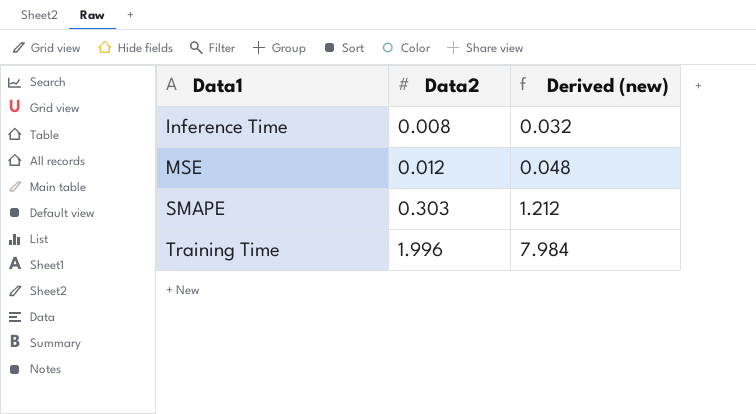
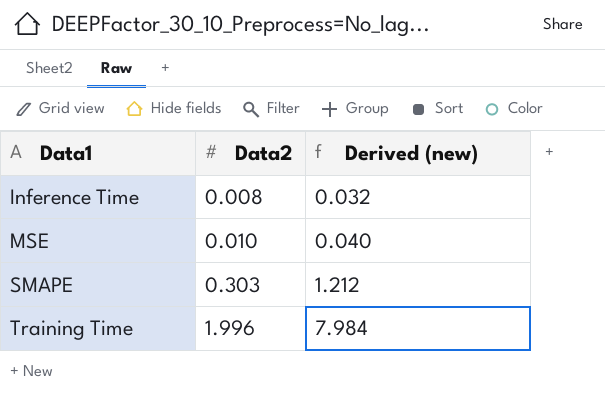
MSE | Data2: 0.012 -> 0.010
MSE | Derived (new): 0.048 -> 0.040

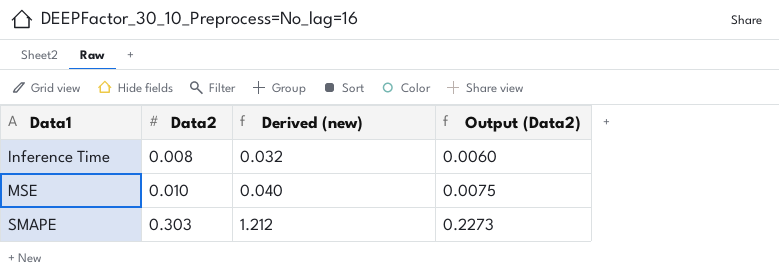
column Output (Data2) | formula: none -> [Data2] * 0.75
row Training Time: 1.996 | 7.984 -> none

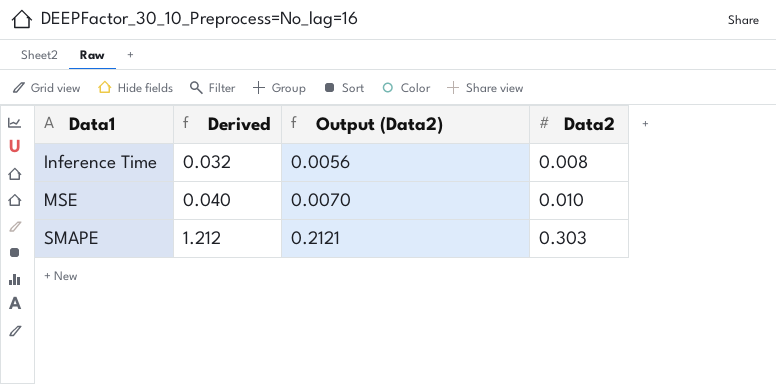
column name: Derived (new) -> Derived
column Output (Data2) | formula: [Data2] * 0.75 -> [Data2] * 0.7
column Data2 | position: 2 -> 4

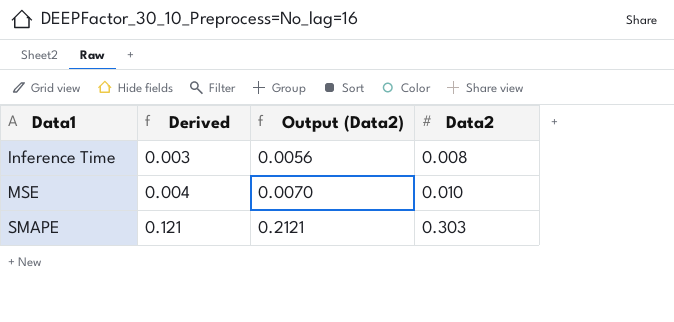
column Derived | formula: [Data2] * 4 -> [Data2] * 0.4

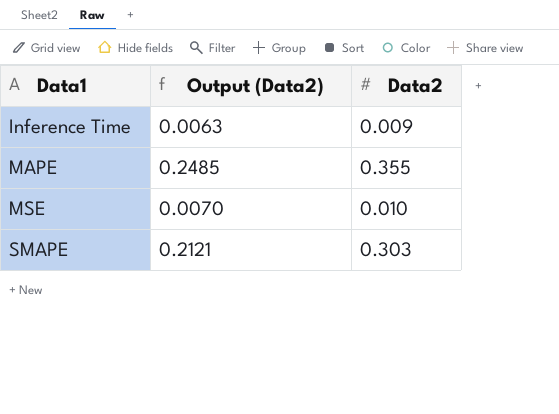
column Derived | formula: [Data2] * 0.4 -> none
Inference Time | Output (Data2): 0.0056 -> 0.0063
Inference Time | Data2: 0.008 -> 0.009
row MAPE: none -> 0.2485 | 0.355

